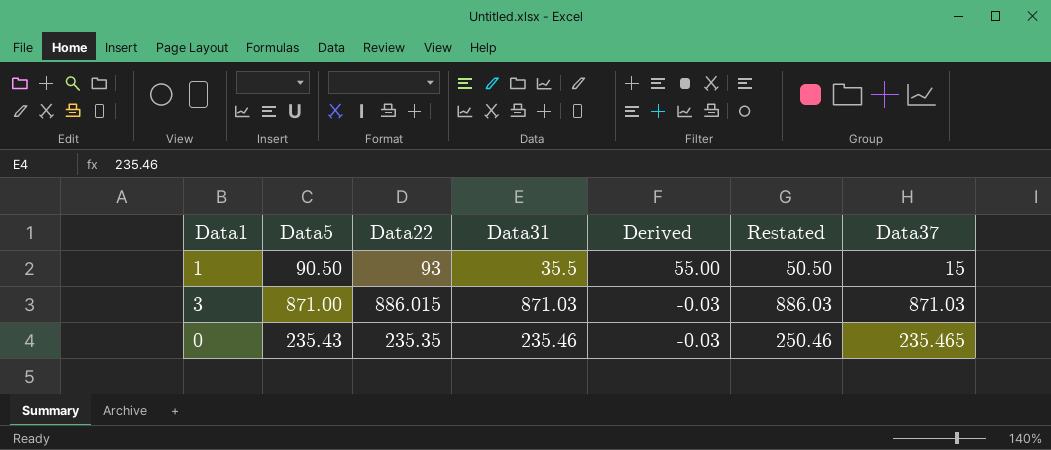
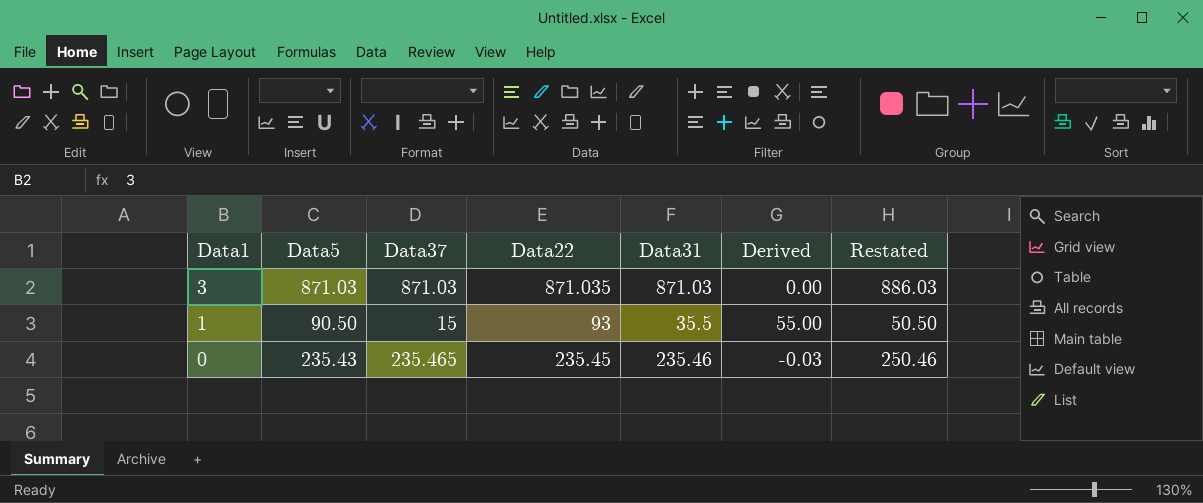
row order: Derived descending -> Data1 descending
column Data37 | position: 7 -> 3
3 | Data5: 871.00 -> 871.03
3 | Data22: 886.015 -> 871.035
3 | Derived: -0.03 -> 0.00
0 | Data22: 235.35 -> 235.45

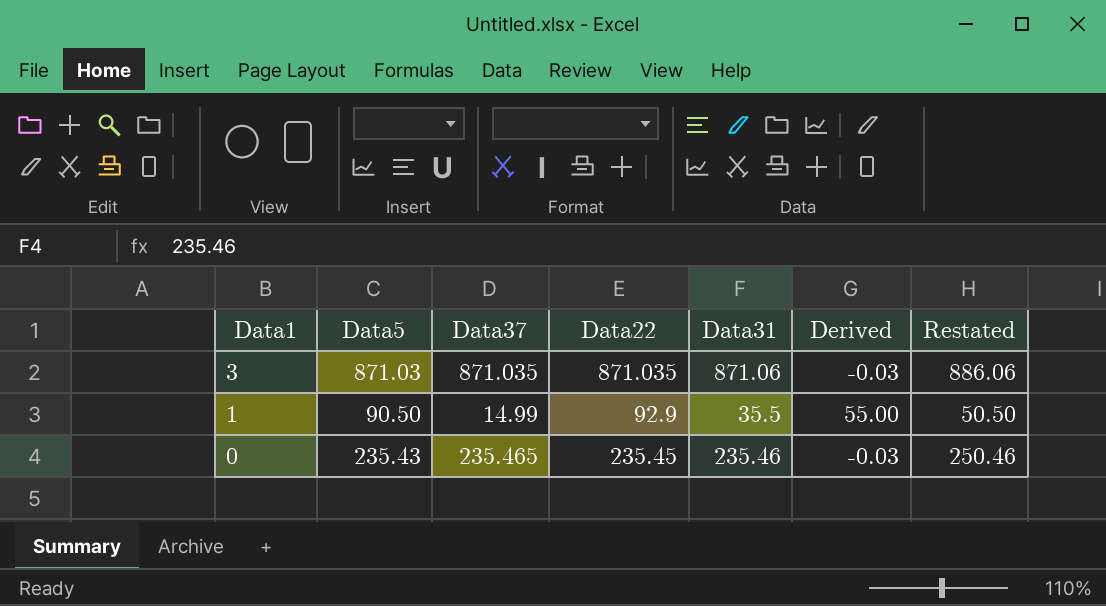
3 | Data37: 871.03 -> 871.035
3 | Data31: 871.03 -> 871.06
3 | Derived: 0.00 -> -0.03
3 | Restated: 886.03 -> 886.06
1 | Data37: 15 -> 14.99
1 | Data22: 93 -> 92.9

